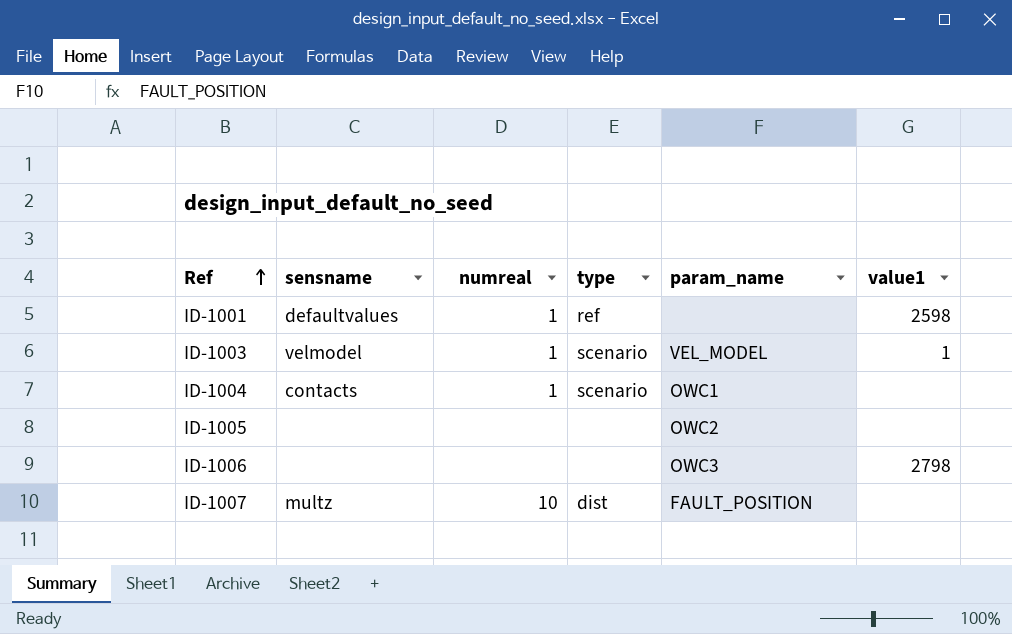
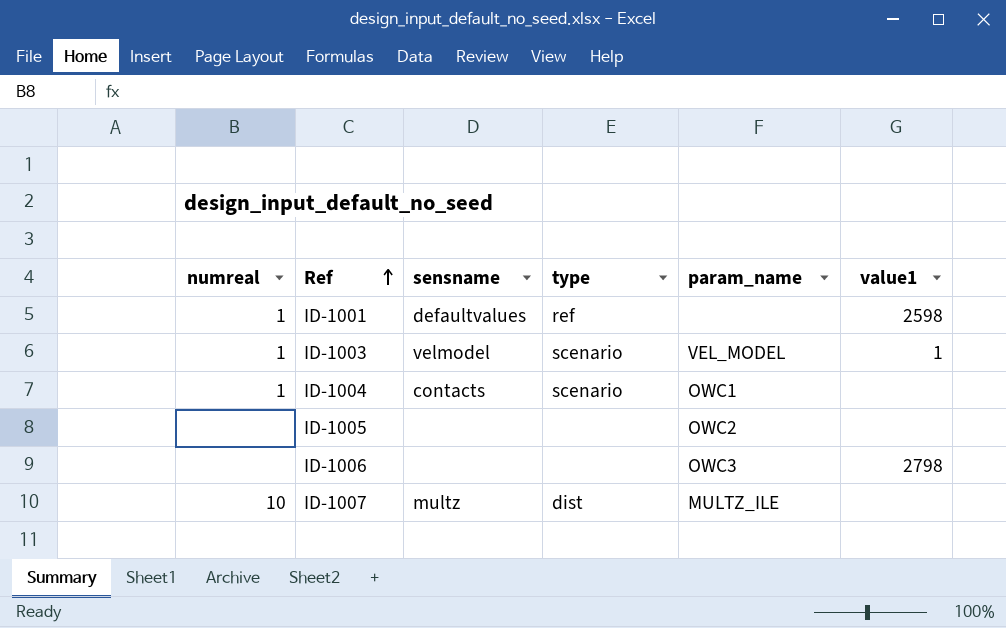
column numreal | position: 3 -> 1
ID-1007 | param_name: FAULT_POSITION -> MULTZ_ILE

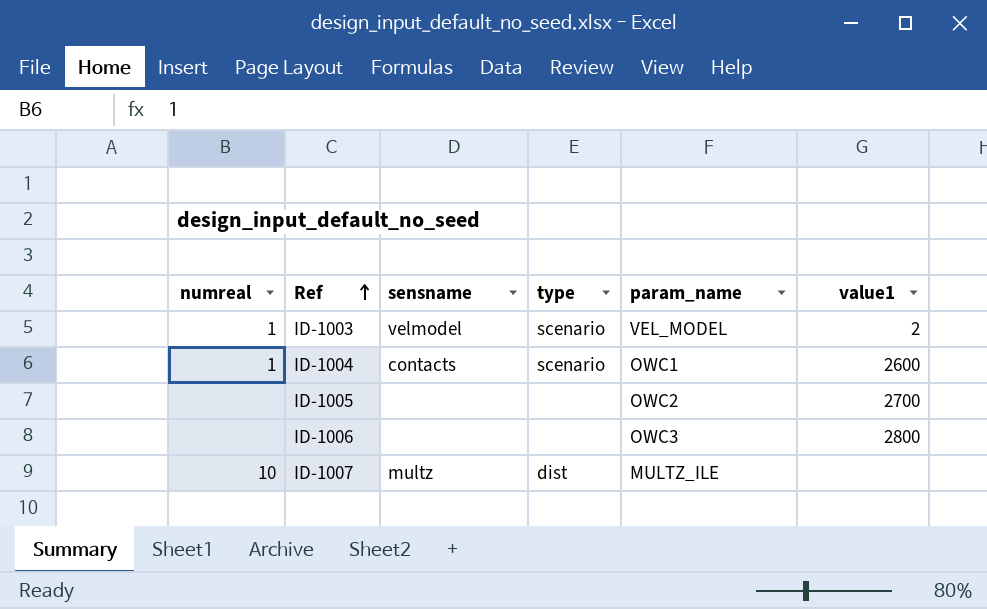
row ID-1001: 1 | defaultvalues | ref | none | 2598 -> none
ID-1003 | value1: 1 -> 2
ID-1004 | value1: none -> 2600
ID-1005 | value1: none -> 2700
ID-1006 | value1: 2798 -> 2800

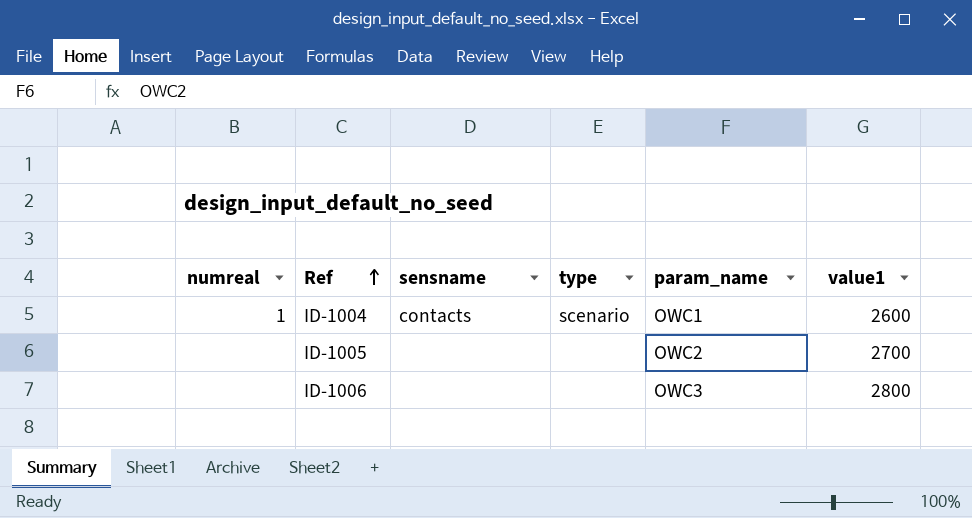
row ID-1003: 1 | velmodel | scenario | VEL_MODEL | 2 -> none
row ID-1007: 10 | multz | dist | MULTZ_ILE | none -> none

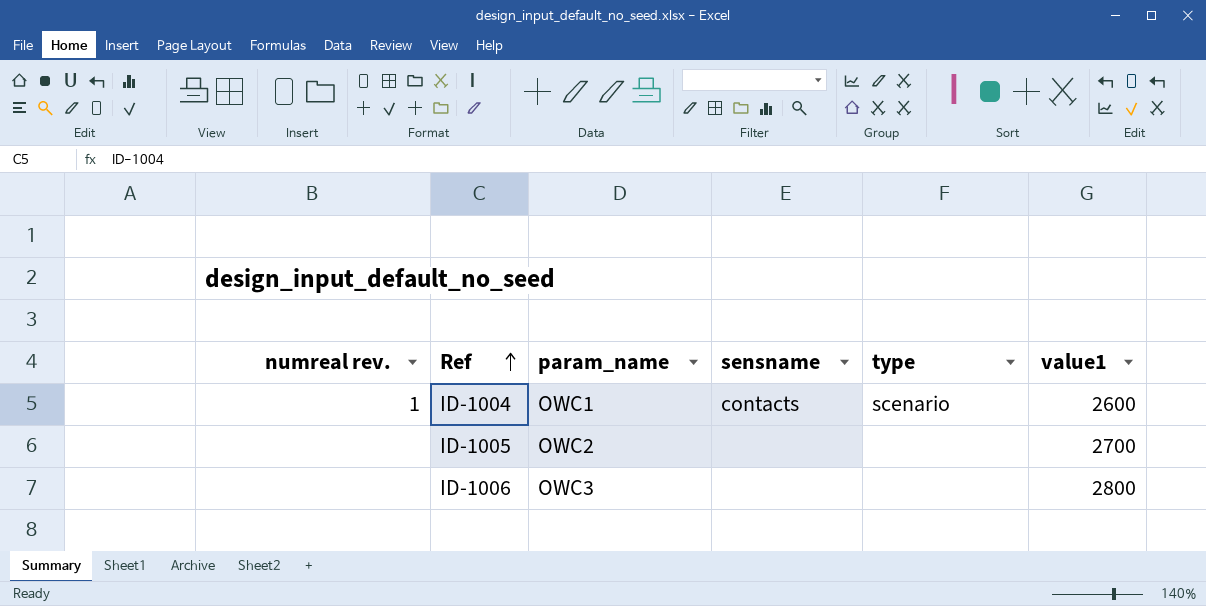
column name: numreal -> numreal rev.
column param_name | position: 5 -> 3

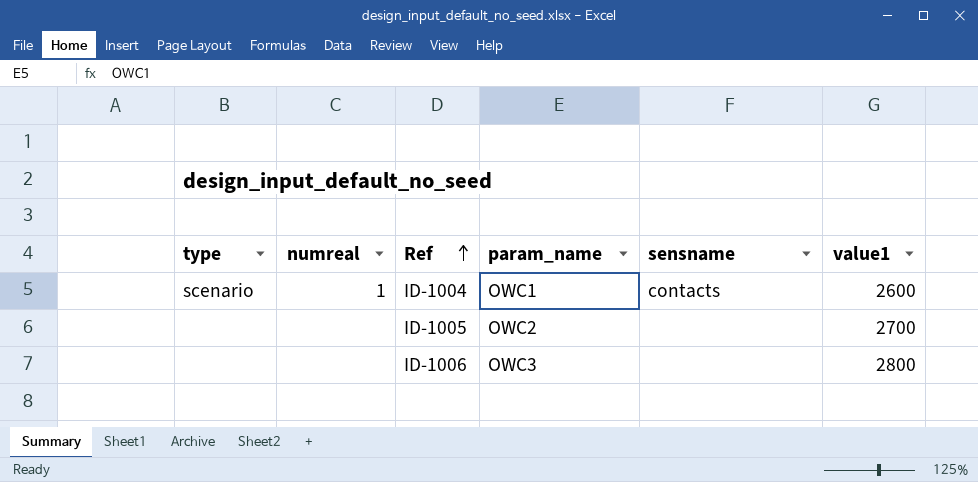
column type | position: 5 -> 1
column name: numreal rev. -> numreal

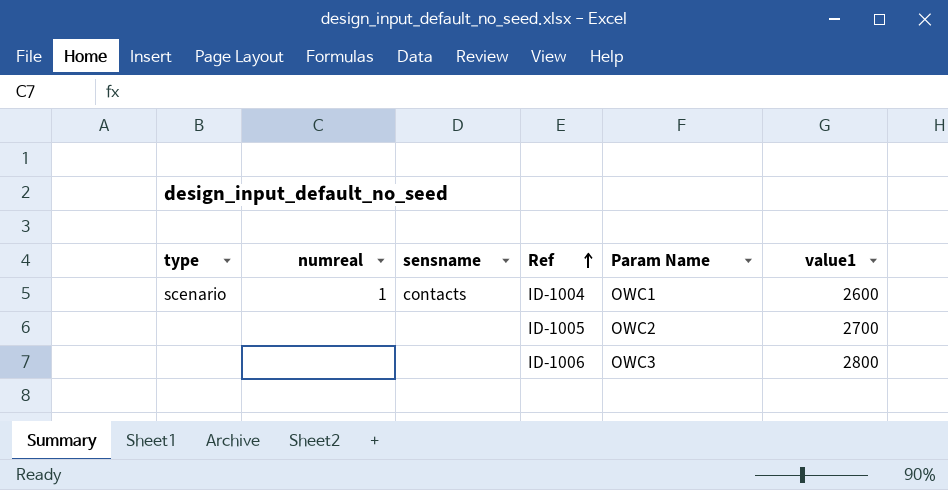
column sensname | position: 5 -> 3
column name: param_name -> Param Name

